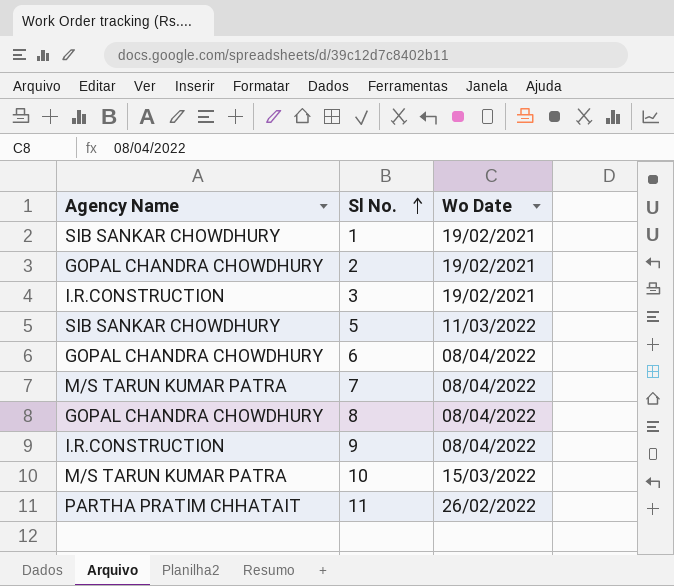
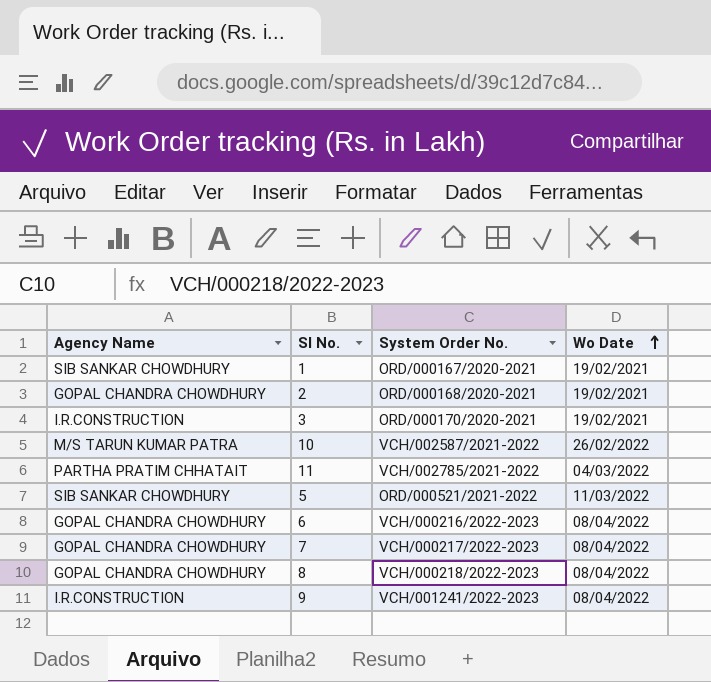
row order: Sl No. ascending -> Wo Date ascending
column System Order No. | position: none -> 3
10 | Wo Date: 15/03/2022 -> 26/02/2022
11 | Wo Date: 26/02/2022 -> 04/03/2022
7 | Agency Name: M/S TARUN KUMAR PATRA -> GOPAL CHANDRA CHOWDHURY

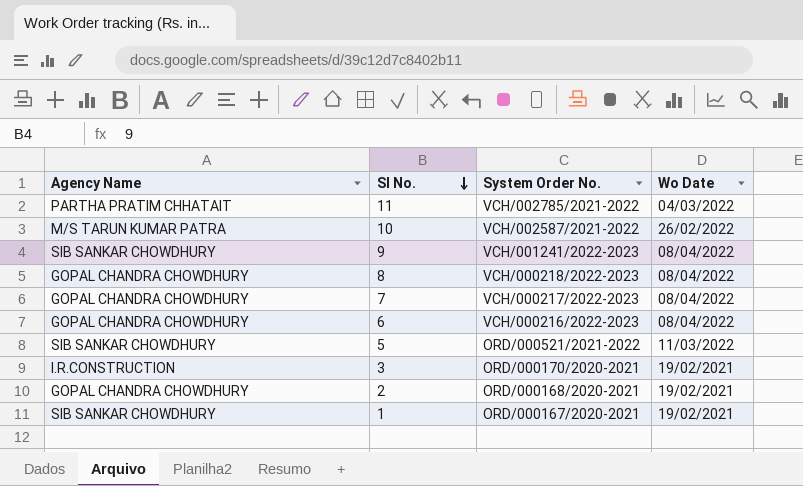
row order: Wo Date ascending -> Sl No. descending
9 | Agency Name: I.R.CONSTRUCTION -> SIB SANKAR CHOWDHURY

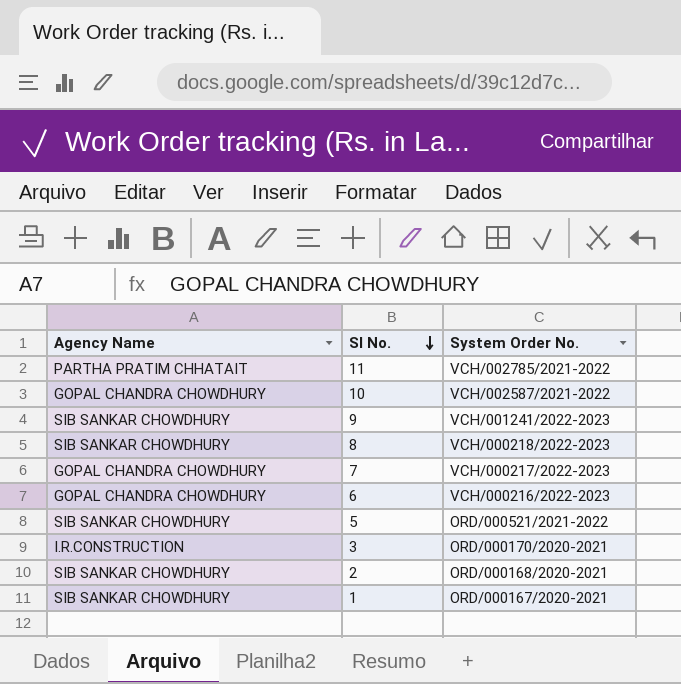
column Wo Date | position: 4 -> none
10 | Agency Name: M/S TARUN KUMAR PATRA -> GOPAL CHANDRA CHOWDHURY
8 | Agency Name: GOPAL CHANDRA CHOWDHURY -> SIB SANKAR CHOWDHURY
2 | Agency Name: GOPAL CHANDRA CHOWDHURY -> SIB SANKAR CHOWDHURY

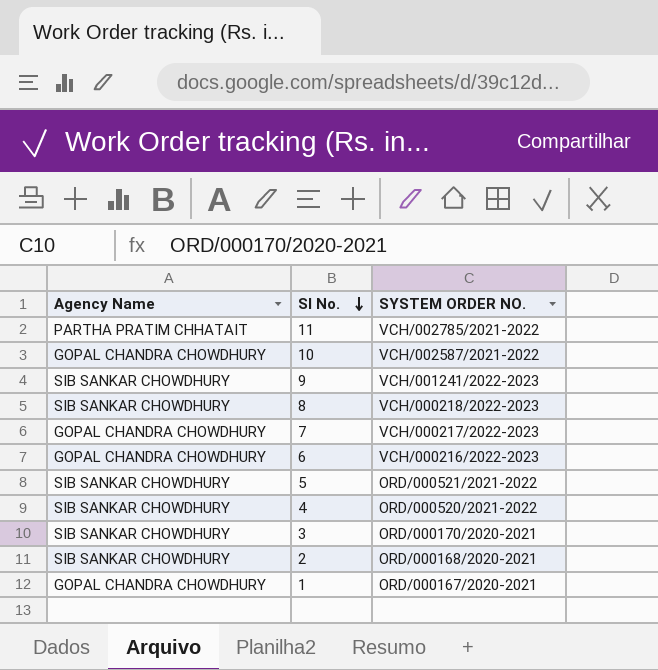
column name: System Order No. -> SYSTEM ORDER NO.
row 4: none -> SIB SANKAR CHOWDHURY | ORD/000520/2021-2022
3 | Agency Name: I.R.CONSTRUCTION -> SIB SANKAR CHOWDHURY
1 | Agency Name: SIB SANKAR CHOWDHURY -> GOPAL CHANDRA CHOWDHURY

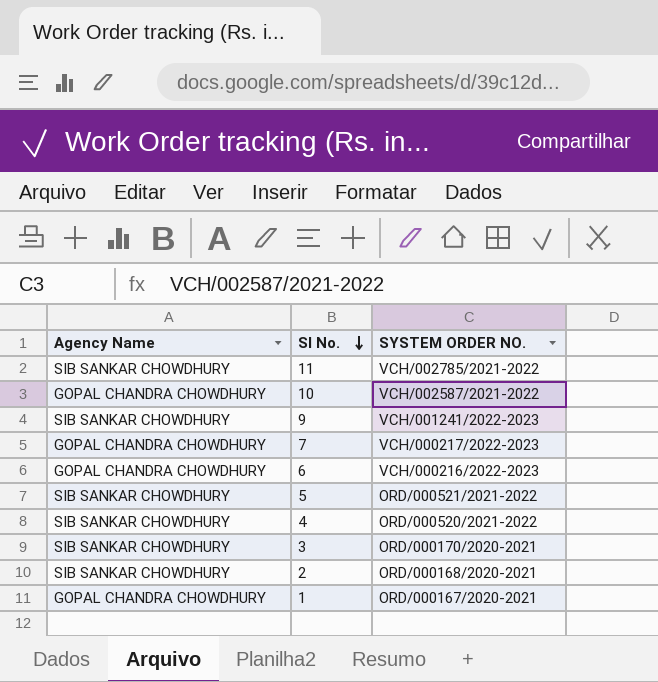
row 8: SIB SANKAR CHOWDHURY | VCH/000218/2022-2023 -> none
11 | Agency Name: PARTHA PRATIM CHHATAIT -> SIB SANKAR CHOWDHURY

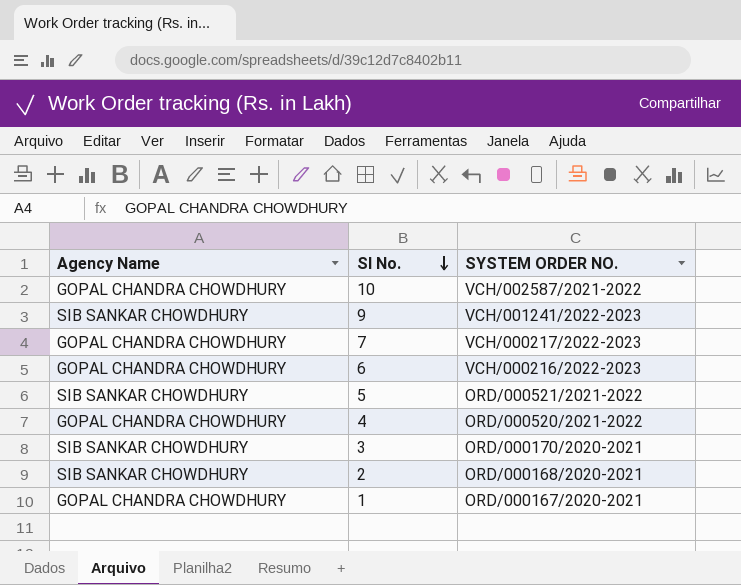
row 11: SIB SANKAR CHOWDHURY | VCH/002785/2021-2022 -> none
4 | Agency Name: SIB SANKAR CHOWDHURY -> GOPAL CHANDRA CHOWDHURY

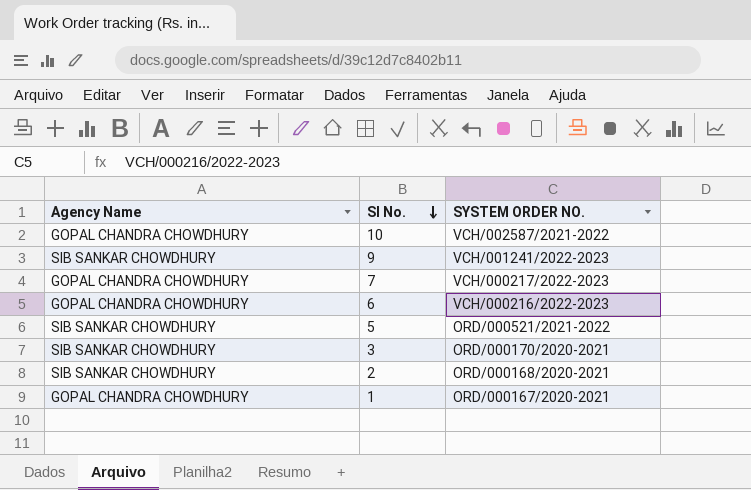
row 4: GOPAL CHANDRA CHOWDHURY | ORD/000520/2021-2022 -> none

